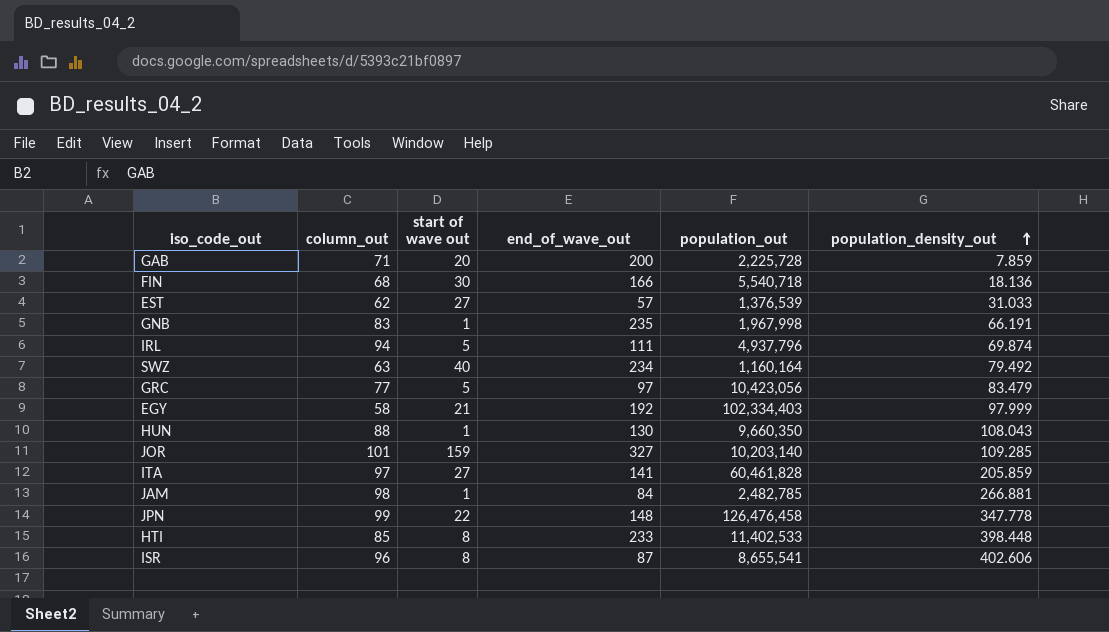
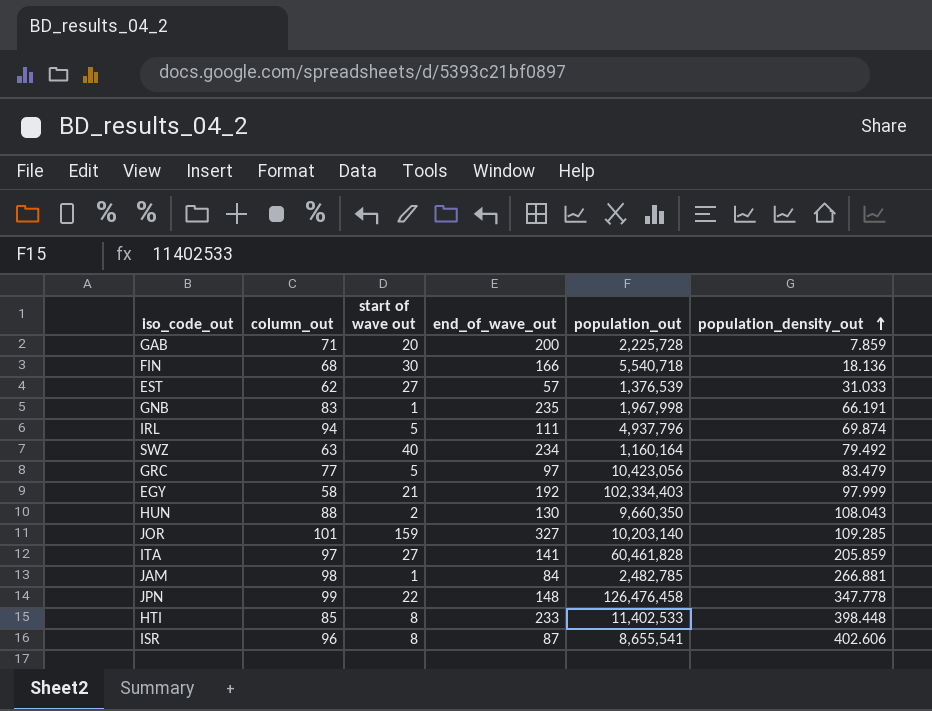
HUN | start of wave out: 1 -> 2

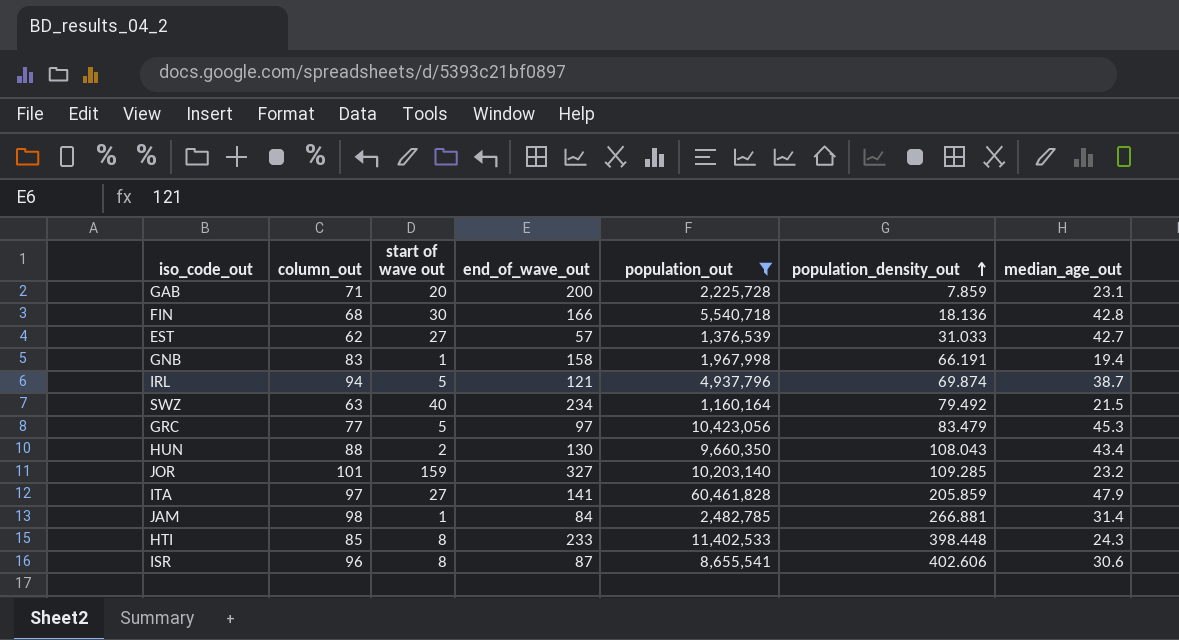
filter: none -> population_out <= 60,461,828
column median_age_out | position: none -> 7
GNB | end_of_wave_out: 235 -> 158
IRL | end_of_wave_out: 111 -> 121

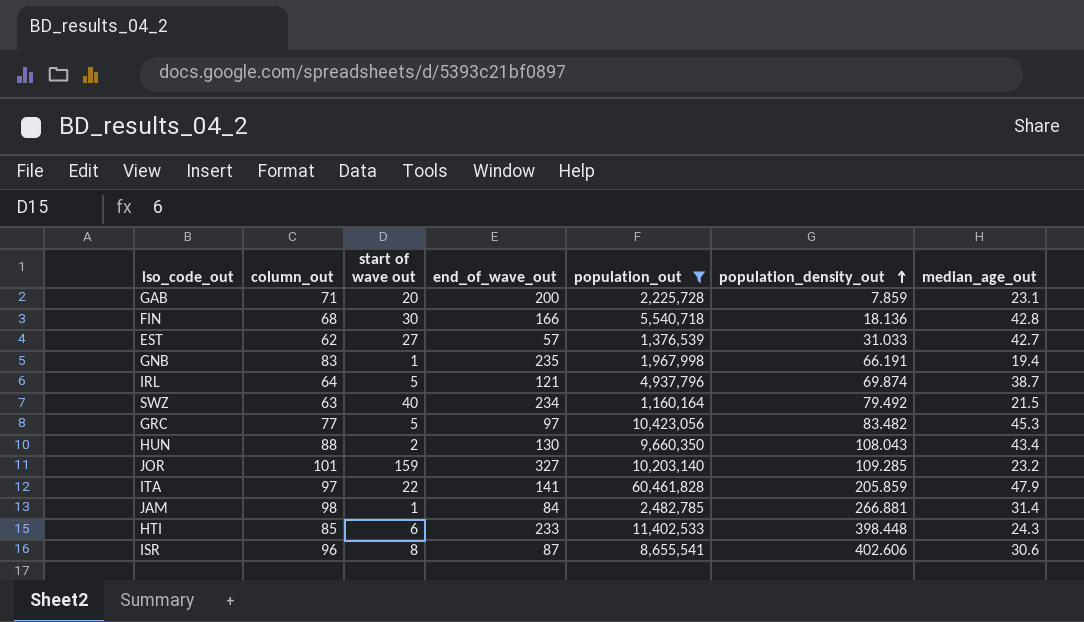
GNB | end_of_wave_out: 158 -> 235
IRL | column_out: 94 -> 64
GRC | population_density_out: 83.479 -> 83.482
ITA | start of wave out: 27 -> 22
HTI | start of wave out: 8 -> 6

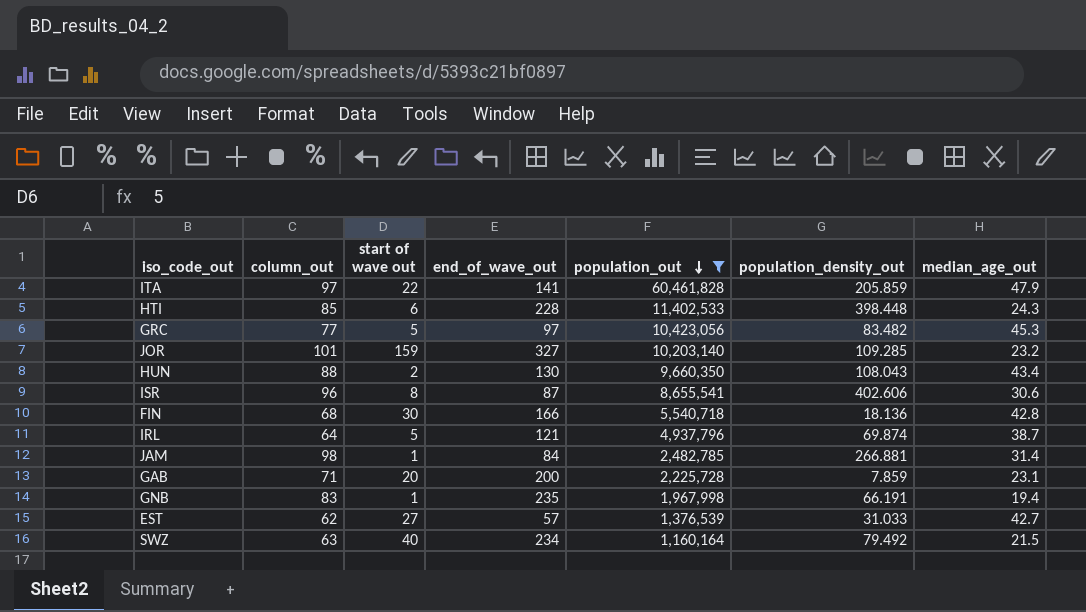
row order: population_density_out ascending -> population_out descending
HTI | end_of_wave_out: 233 -> 228

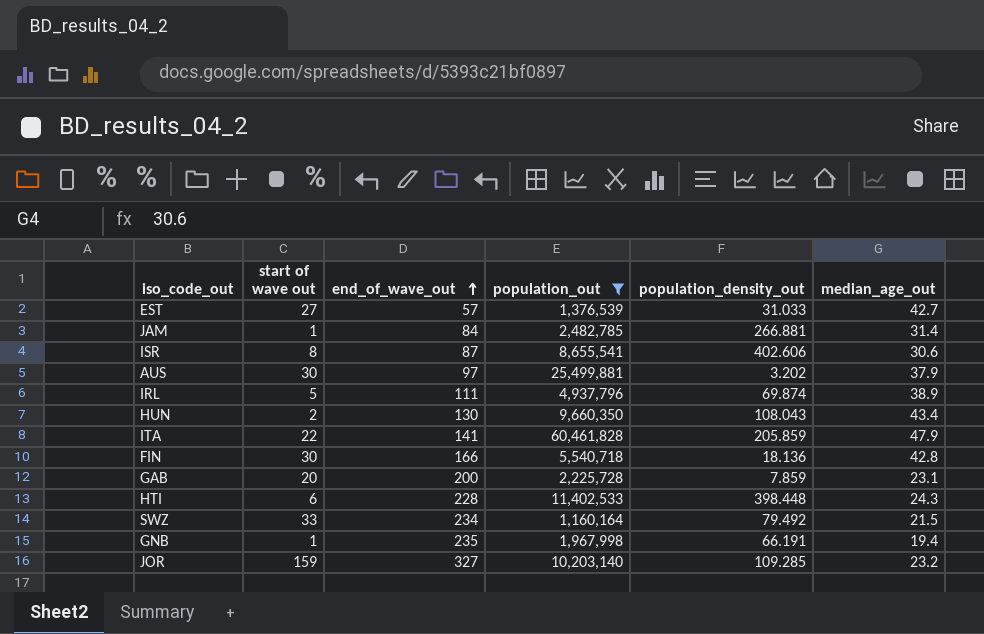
row order: population_out descending -> end_of_wave_out ascending
column column_out | position: 2 -> none
row GRC: 77 | 5 | 97 | 10,423,056 | 83.482 | 45.3 -> none
row AUS: none -> 30 | 97 | 25,499,881 | 3.202 | 37.9
IRL | end_of_wave_out: 121 -> 111
IRL | median_age_out: 38.7 -> 38.9
SWZ | start of wave out: 40 -> 33

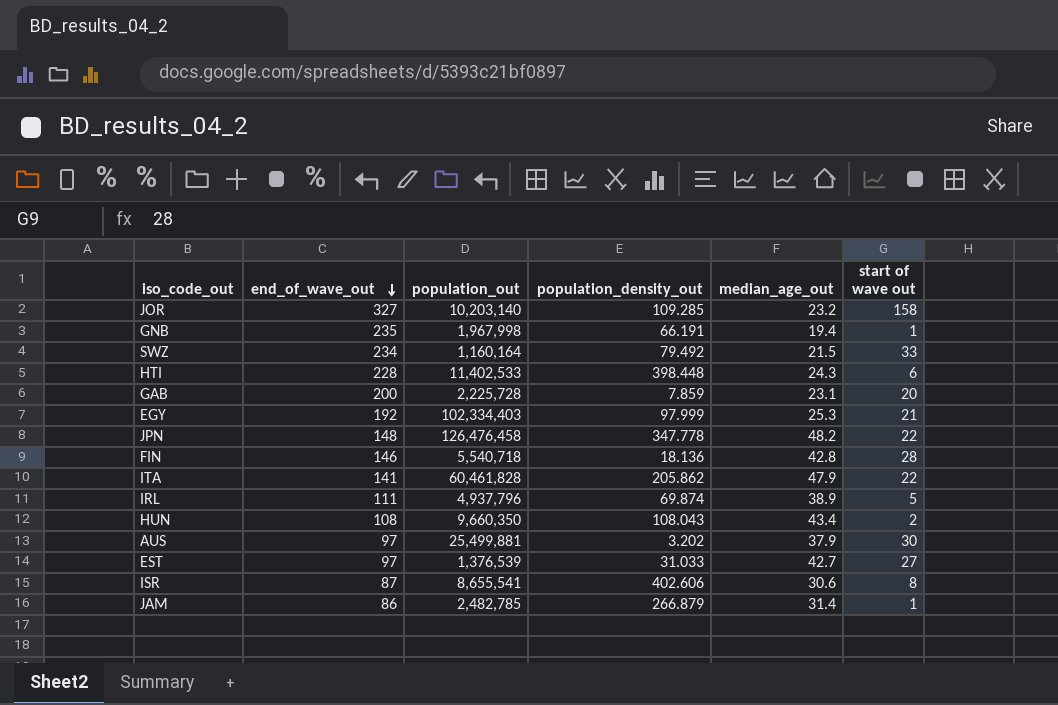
filter: population_out <= 60,461,828 -> none
row order: end_of_wave_out ascending -> end_of_wave_out descending
column start of wave out | position: 2 -> 6
JOR | start of wave out: 159 -> 158
FIN | end_of_wave_out: 166 -> 146
FIN | start of wave out: 30 -> 28
ITA | population_density_out: 205.859 -> 205.862
HUN | end_of_wave_out: 130 -> 108
EST | end_of_wave_out: 57 -> 97
JAM | end_of_wave_out: 84 -> 86
JAM | population_density_out: 266.881 -> 266.879

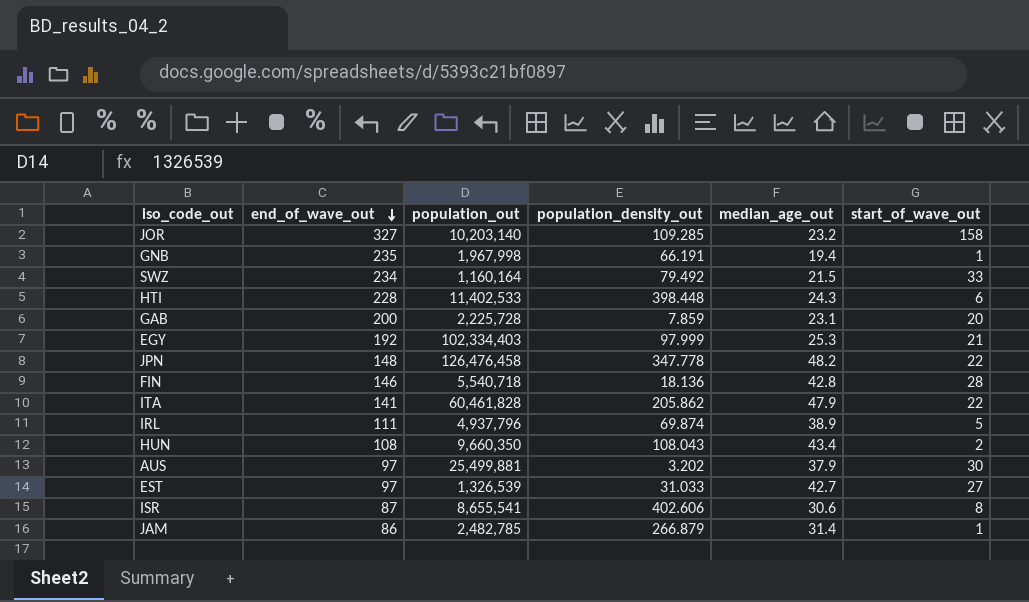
column name: start of wave out -> start_of_wave_out
EST | population_out: 1,376,539 -> 1,326,539

